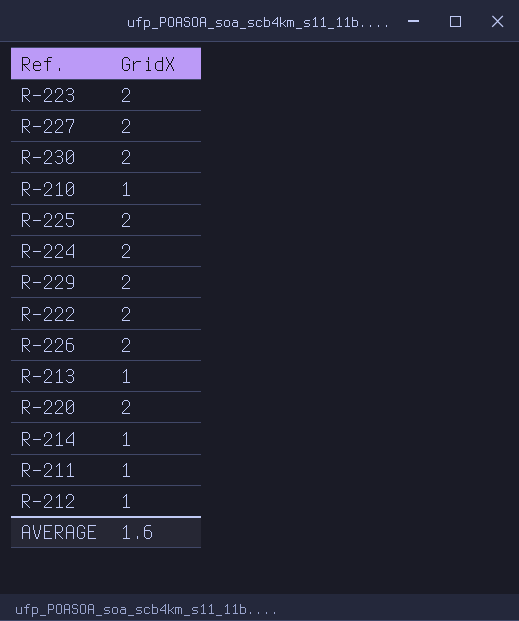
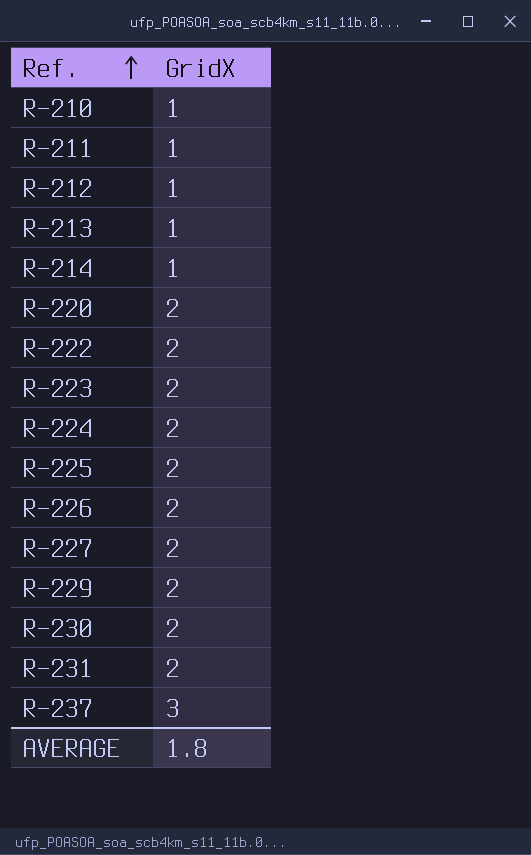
row order: none -> Ref. ascending
row R-231: none -> 2
row R-237: none -> 3
AVERAGE | GridX: 1.6 -> 1.8

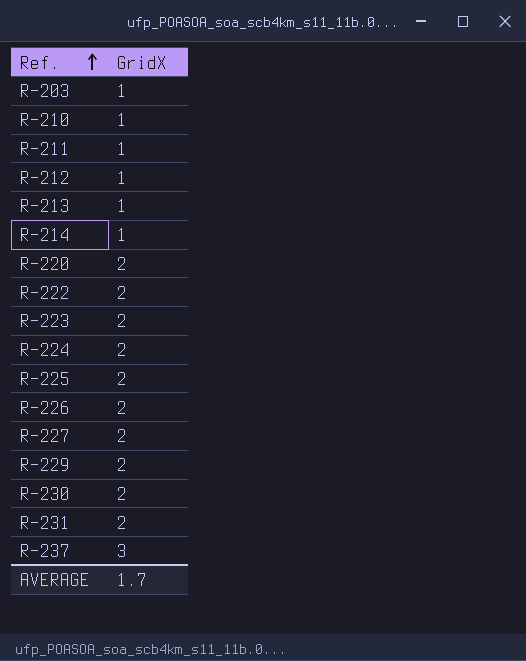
row R-203: none -> 1
AVERAGE | GridX: 1.8 -> 1.7

